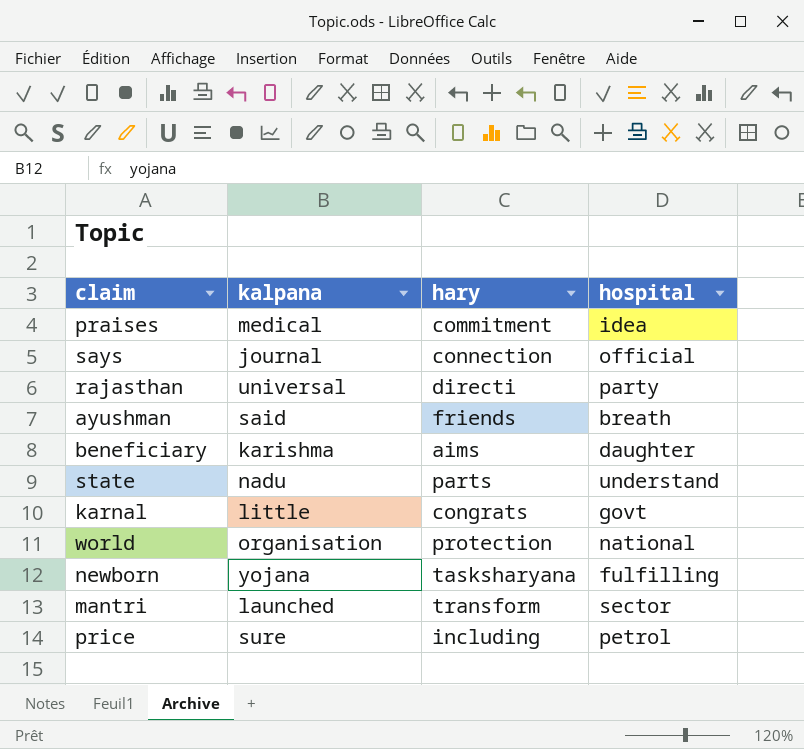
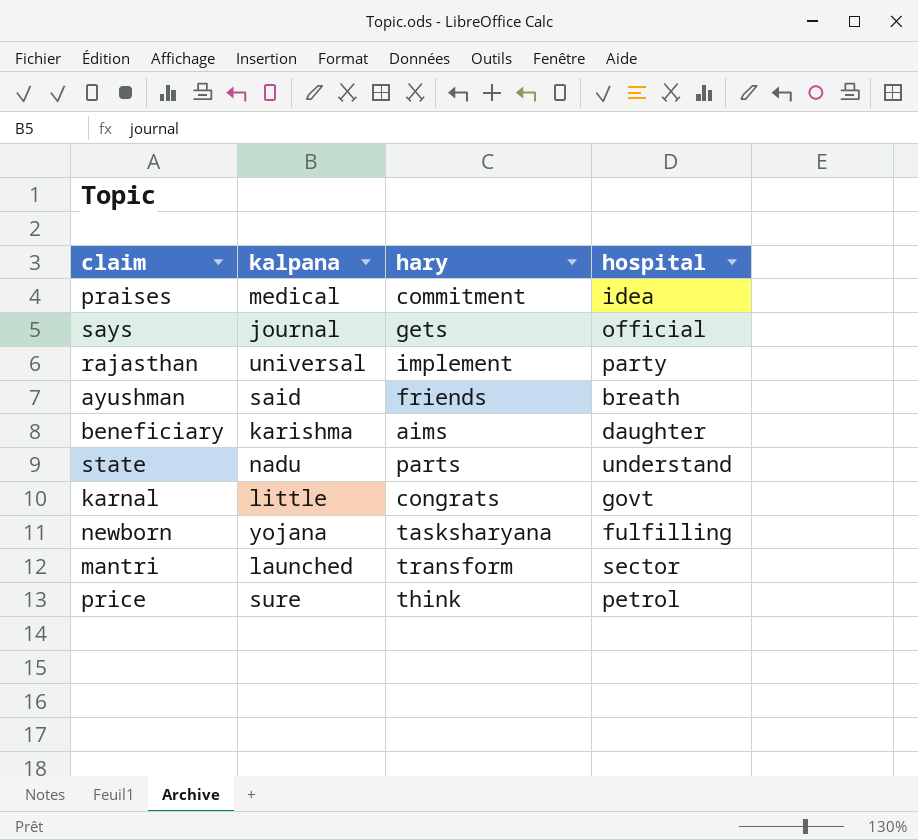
row world: organisation | protection | national -> none
says | hary: connection -> gets
rajasthan | hary: directi -> implement
price | hary: including -> think

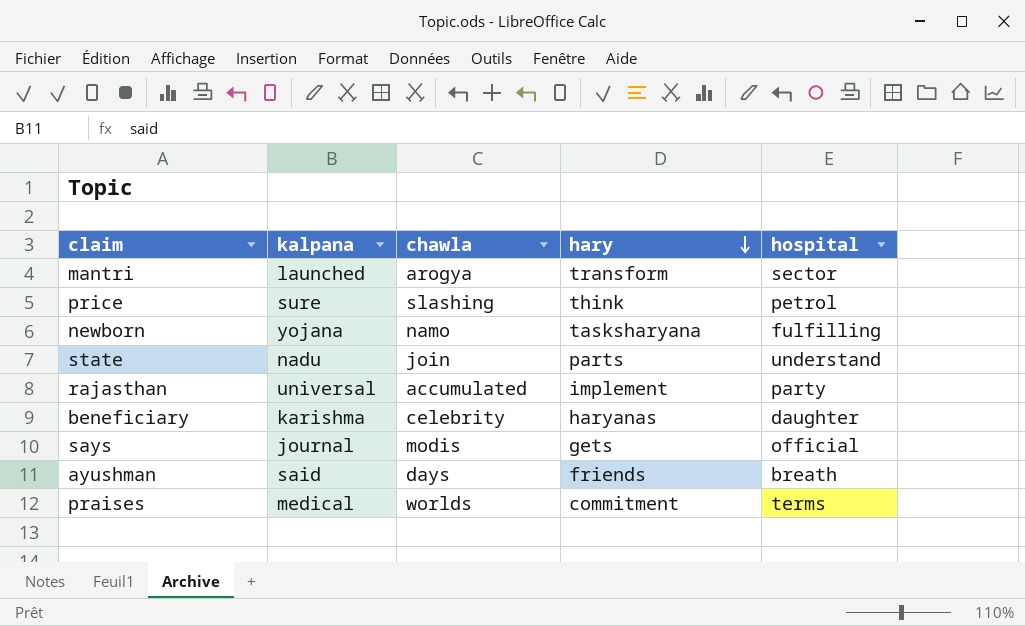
row order: none -> hary descending
column chawla | position: none -> 3
row karnal: little | congrats | govt -> none
beneficiary | hary: aims -> haryanas
praises | hospital: idea -> terms

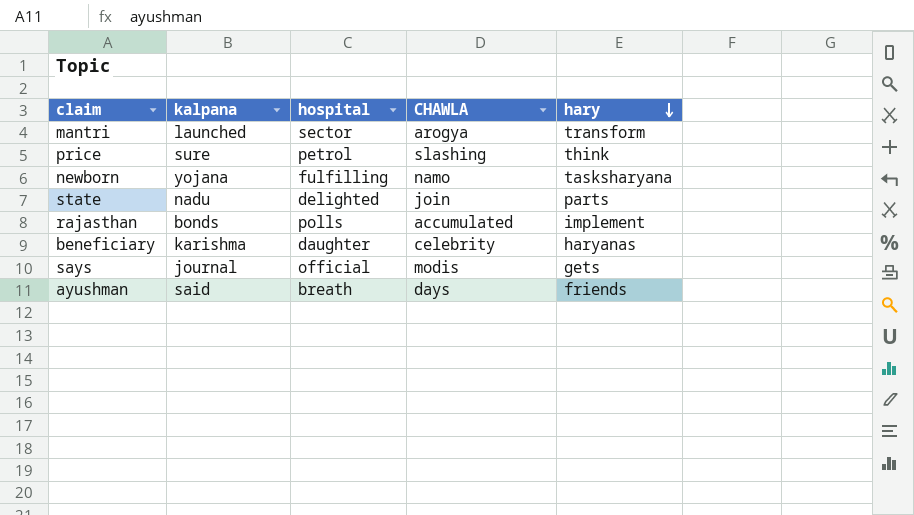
column hospital | position: 5 -> 3
column name: chawla -> CHAWLA
row praises: medical | worlds | commitment | terms -> none
state | hospital: understand -> delighted
rajasthan | kalpana: universal -> bonds
rajasthan | hospital: party -> polls

